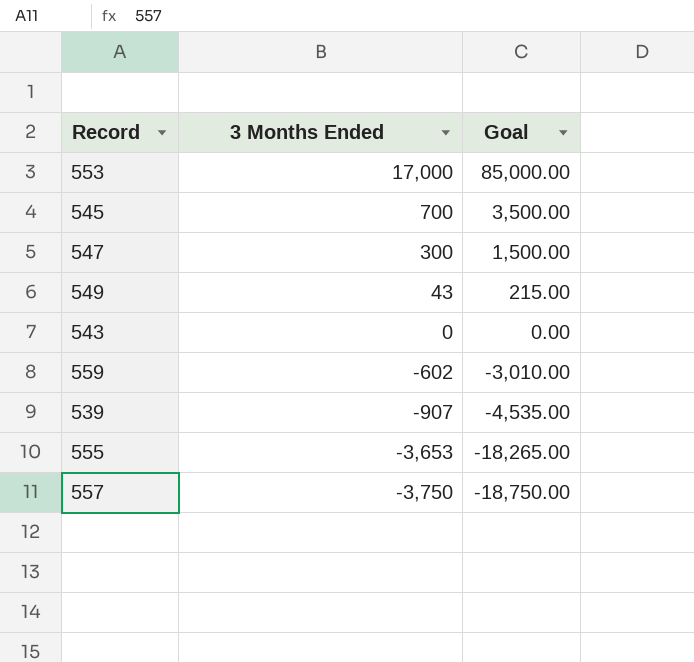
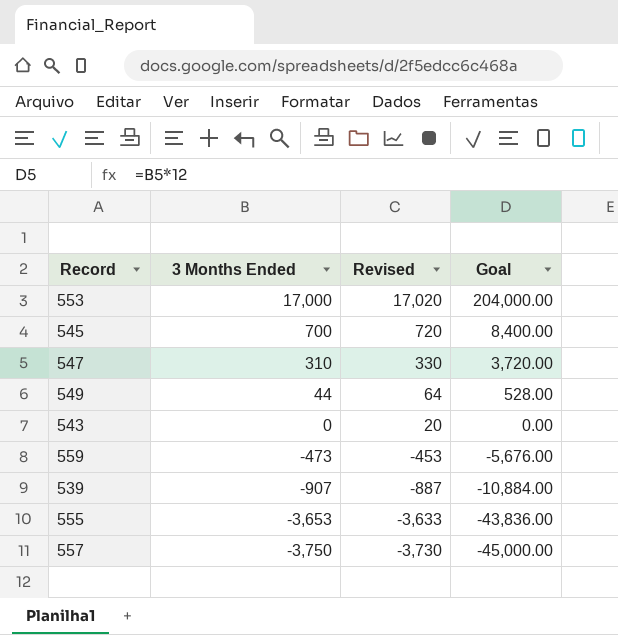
column Revised | formula: none -> [3 Months Ended] + 20
column Goal | formula: [3 Months Ended] * 5 -> [3 Months Ended] * 12
547 | 3 Months Ended: 300 -> 310
549 | 3 Months Ended: 43 -> 44
559 | 3 Months Ended: -602 -> -473

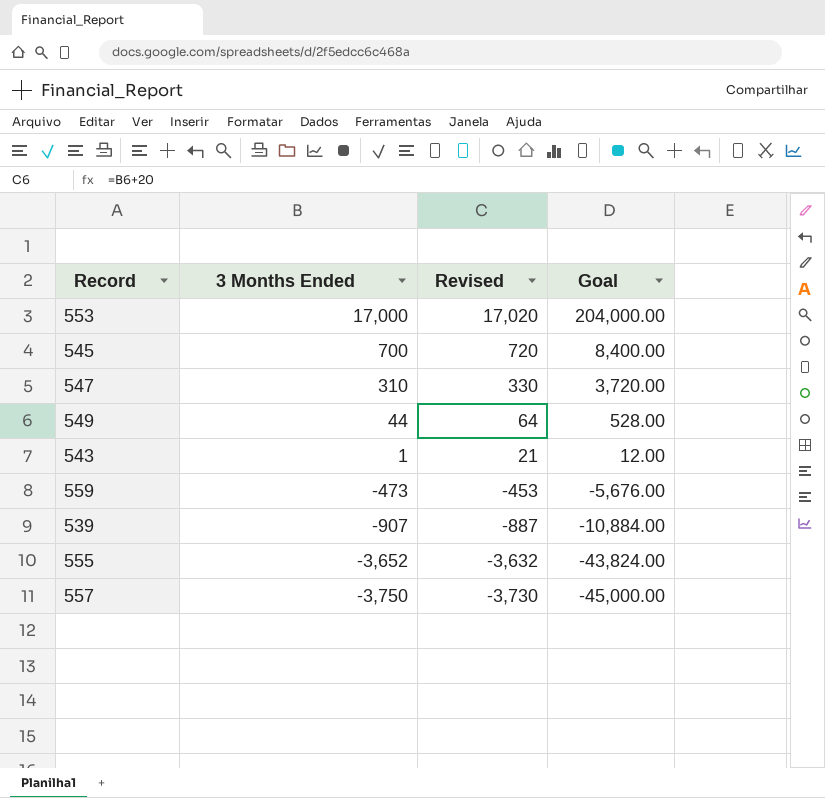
543 | 3 Months Ended: 0 -> 1
543 | Revised: 20 -> 21
543 | Goal: 0.00 -> 12.00
555 | 3 Months Ended: -3,653 -> -3,652
555 | Revised: -3,633 -> -3,632
555 | Goal: -43,836.00 -> -43,824.00

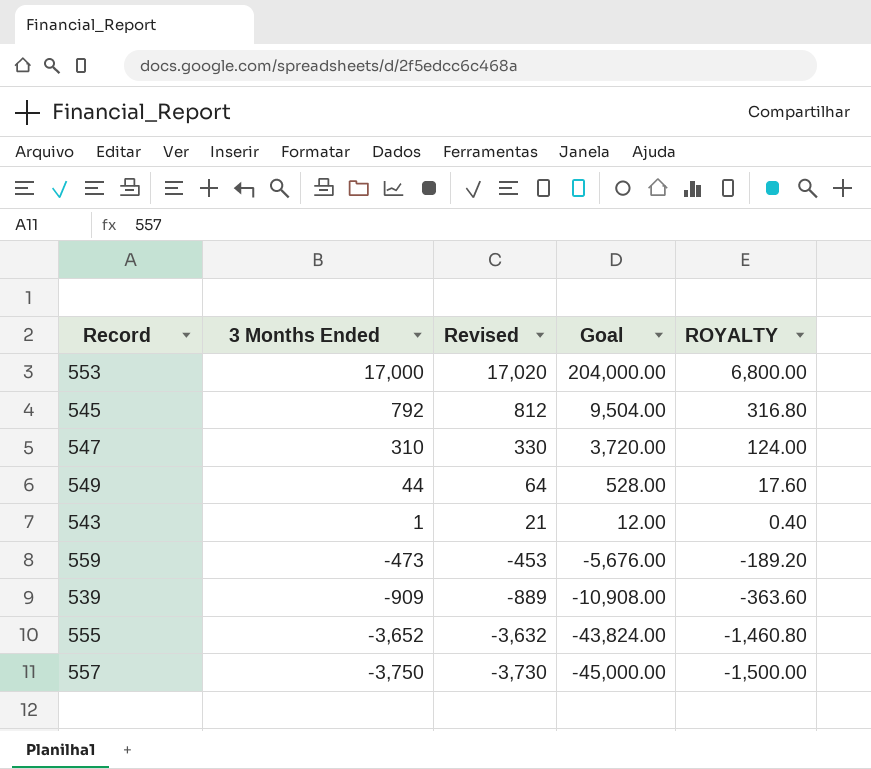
column ROYALTY | formula: none -> [3 Months Ended] * 0.4
545 | 3 Months Ended: 700 -> 792
545 | Revised: 720 -> 812
545 | Goal: 8,400.00 -> 9,504.00
539 | 3 Months Ended: -907 -> -909
539 | Revised: -887 -> -889
539 | Goal: -10,884.00 -> -10,908.00

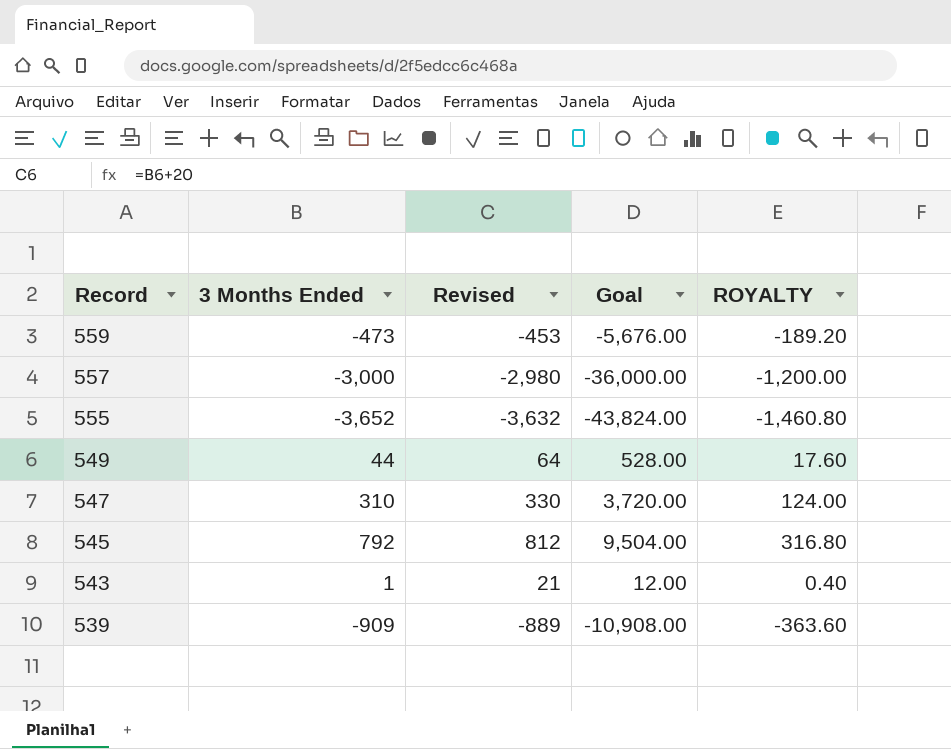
row order: 3 Months Ended descending -> Record descending
row 553: 17,000 | 17,020 | 204,000.00 | 6,800.00 -> none
557 | 3 Months Ended: -3,750 -> -3,000
557 | Revised: -3,730 -> -2,980
557 | Goal: -45,000.00 -> -36,000.00
557 | ROYALTY: -1,500.00 -> -1,200.00

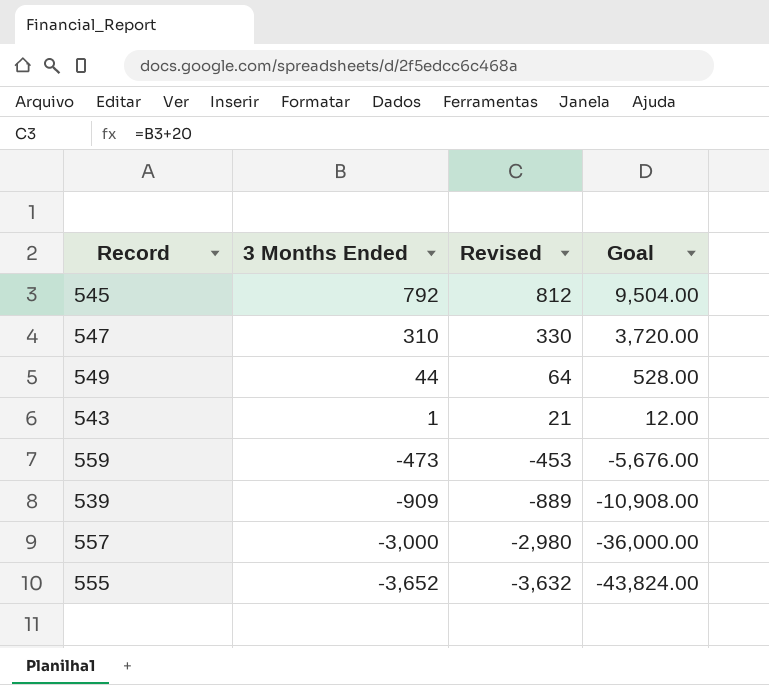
row order: Record descending -> 3 Months Ended descending
column ROYALTY | formula: [3 Months Ended] * 0.4 -> none

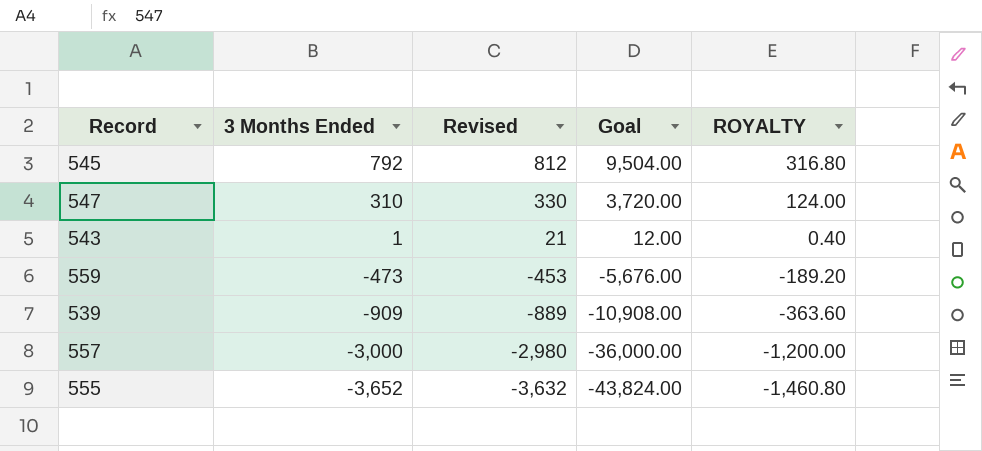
column ROYALTY | formula: none -> [3 Months Ended] * 0.4
row 549: 44 | 64 | 528.00 -> none

